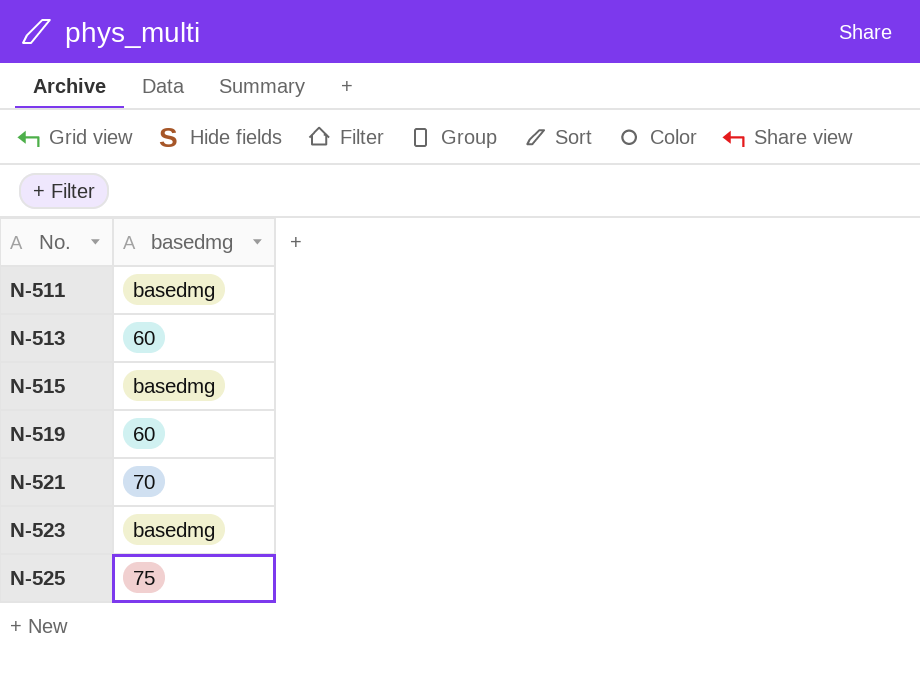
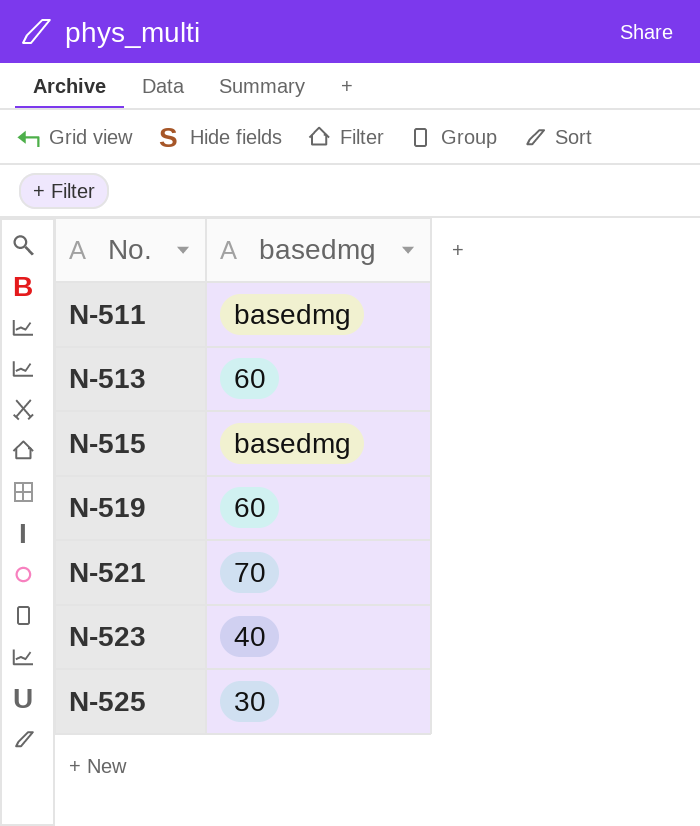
N-523 | basedmg: basedmg -> 40
N-525 | basedmg: 75 -> 30

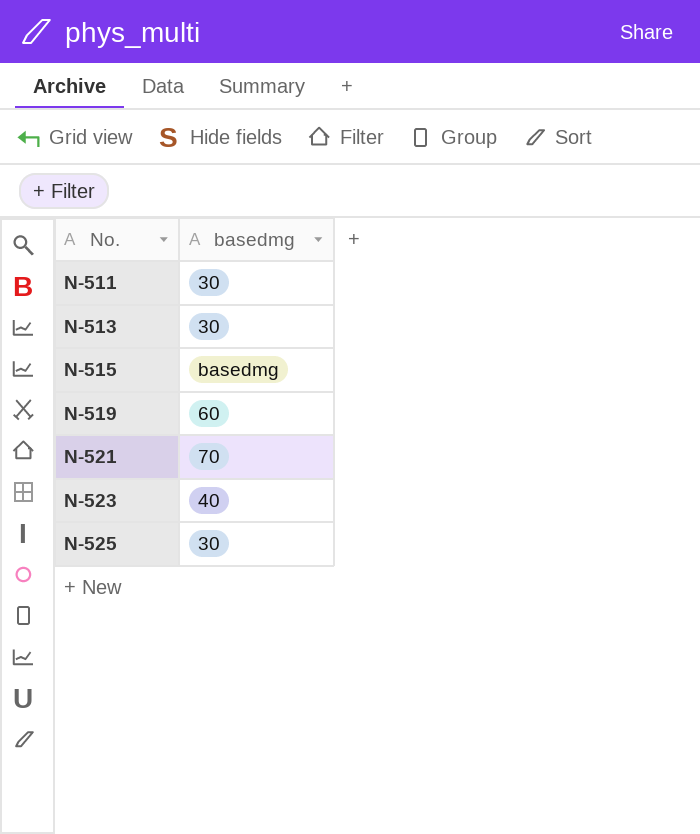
N-511 | basedmg: basedmg -> 30
N-513 | basedmg: 60 -> 30

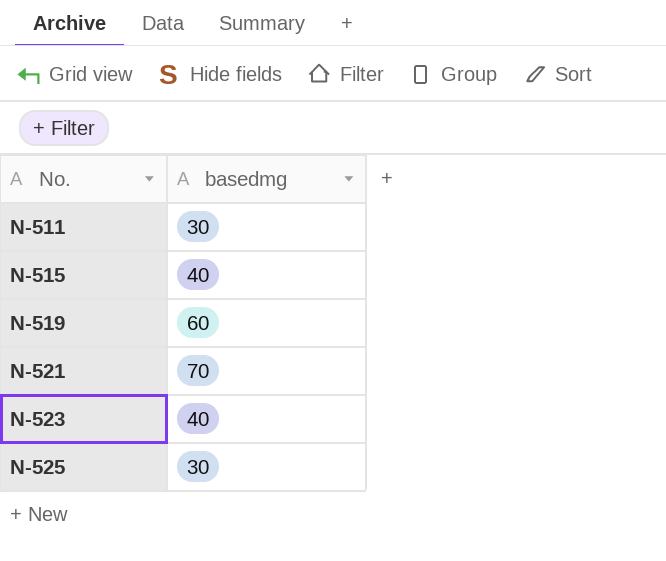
row N-513: 30 -> none
N-515 | basedmg: basedmg -> 40

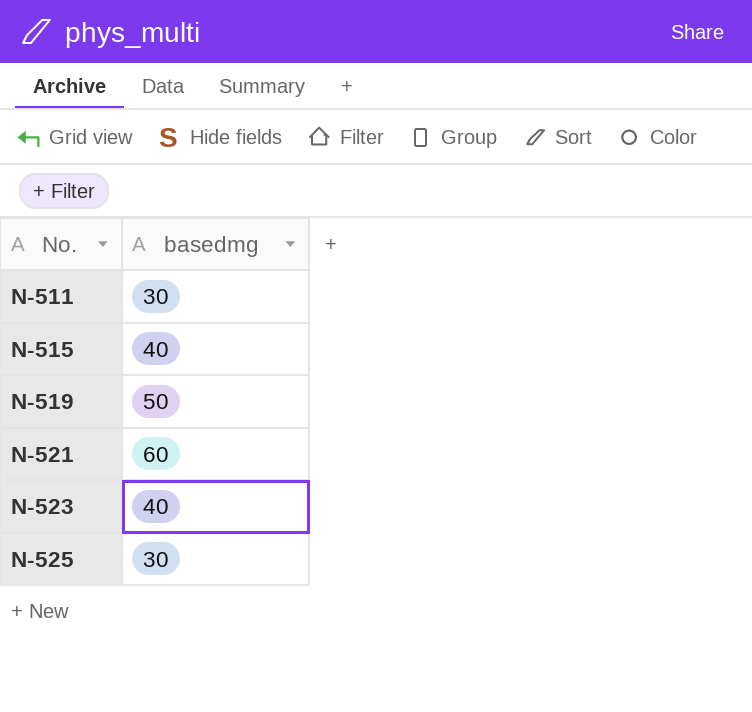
N-519 | basedmg: 60 -> 50
N-521 | basedmg: 70 -> 60

